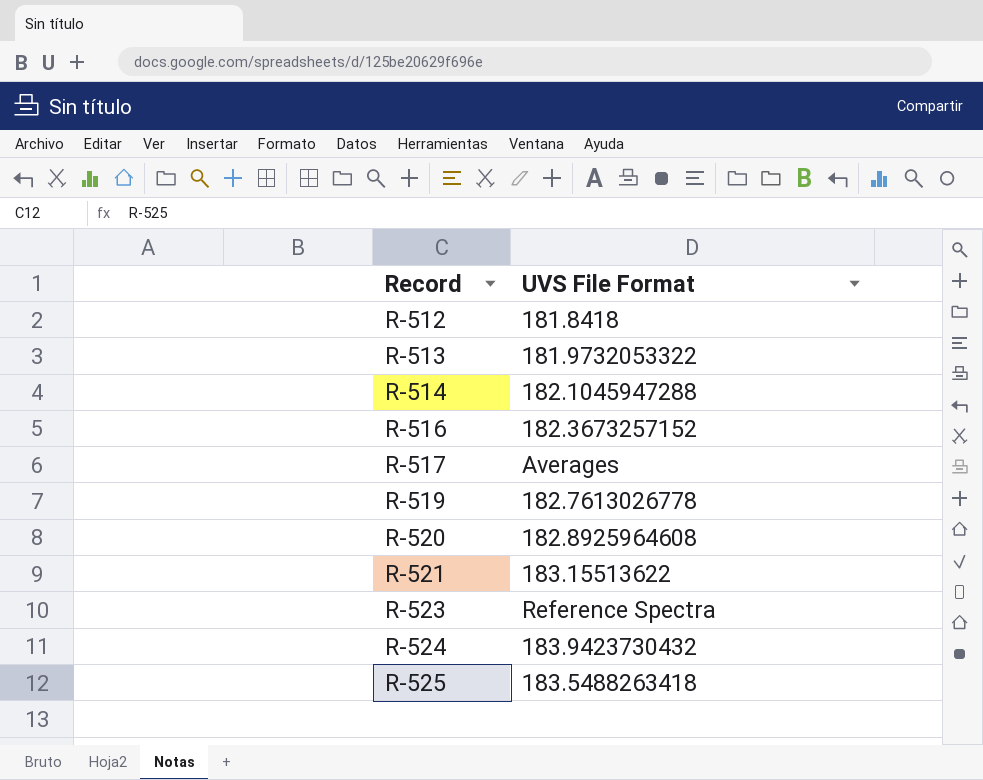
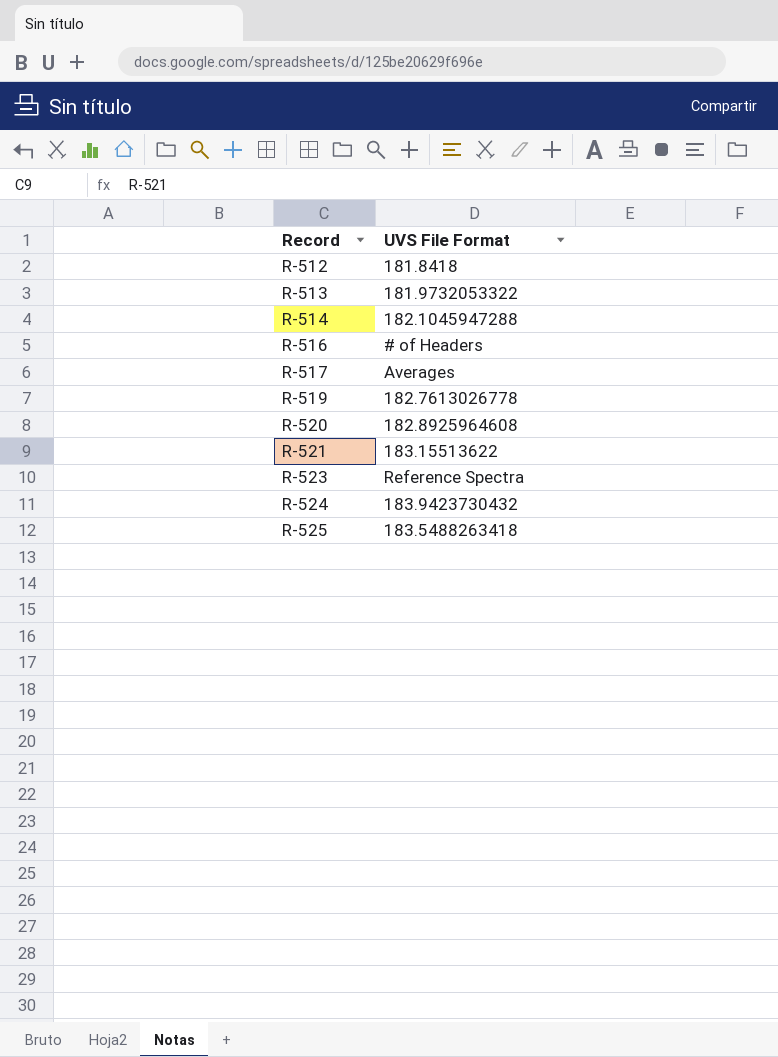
R-516 | UVS File Format: 182.3673257152 -> # of Headers

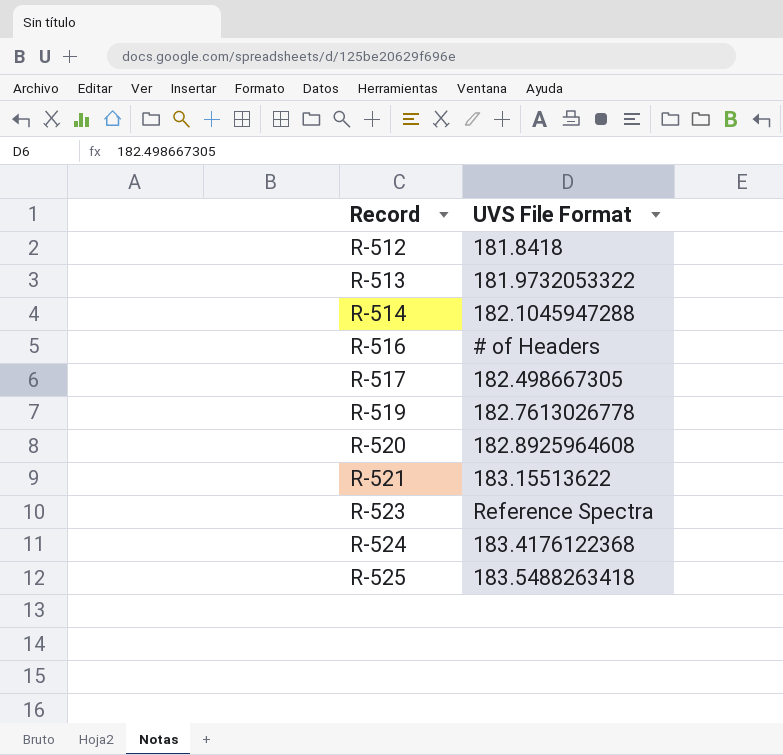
R-517 | UVS File Format: Averages -> 182.498667305
R-524 | UVS File Format: 183.9423730432 -> 183.4176122368

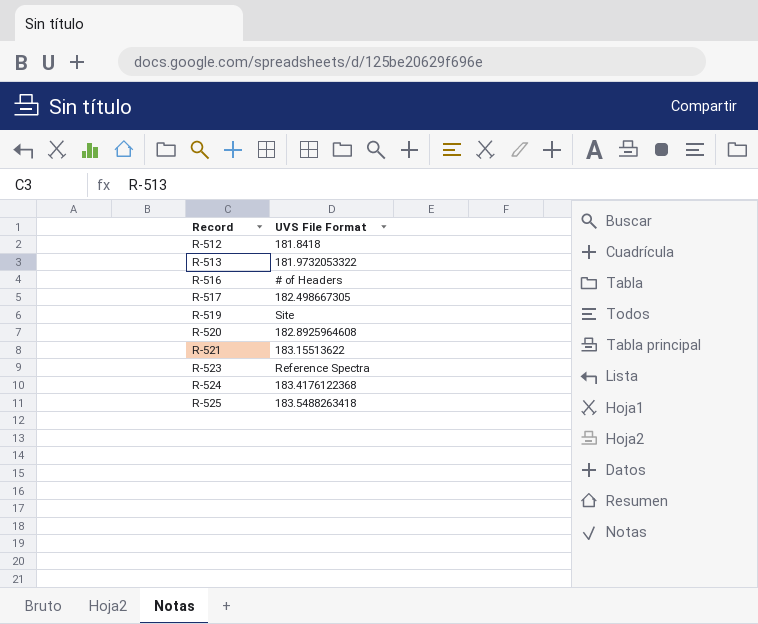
row R-514: 182.1045947288 -> none
R-519 | UVS File Format: 182.7613026778 -> Site

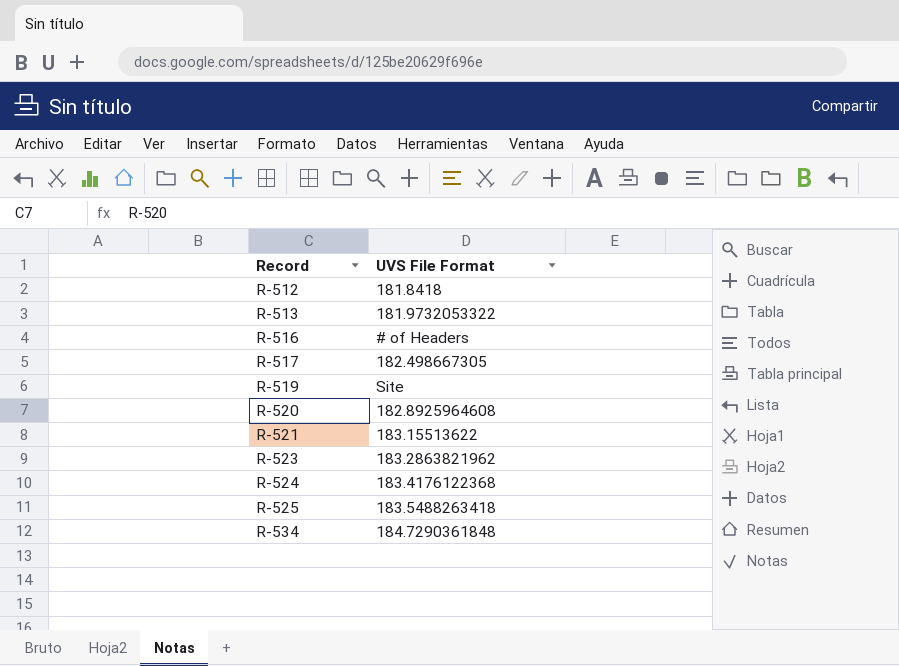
R-523 | UVS File Format: Reference Spectra -> 183.2863821962
row R-534: none -> 184.7290361848

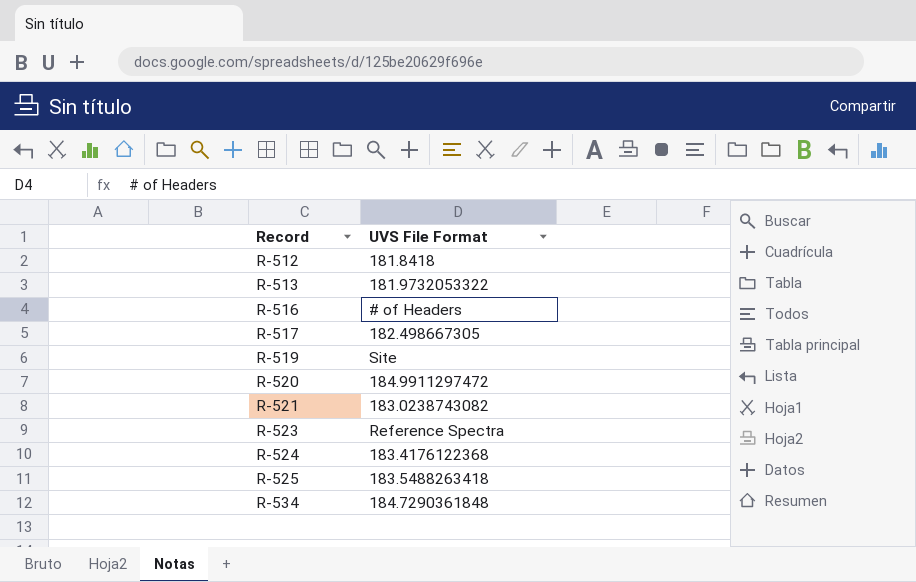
R-520 | UVS File Format: 182.8925964608 -> 184.9911297472
R-521 | UVS File Format: 183.15513622 -> 183.0238743082
R-523 | UVS File Format: 183.2863821962 -> Reference Spectra

